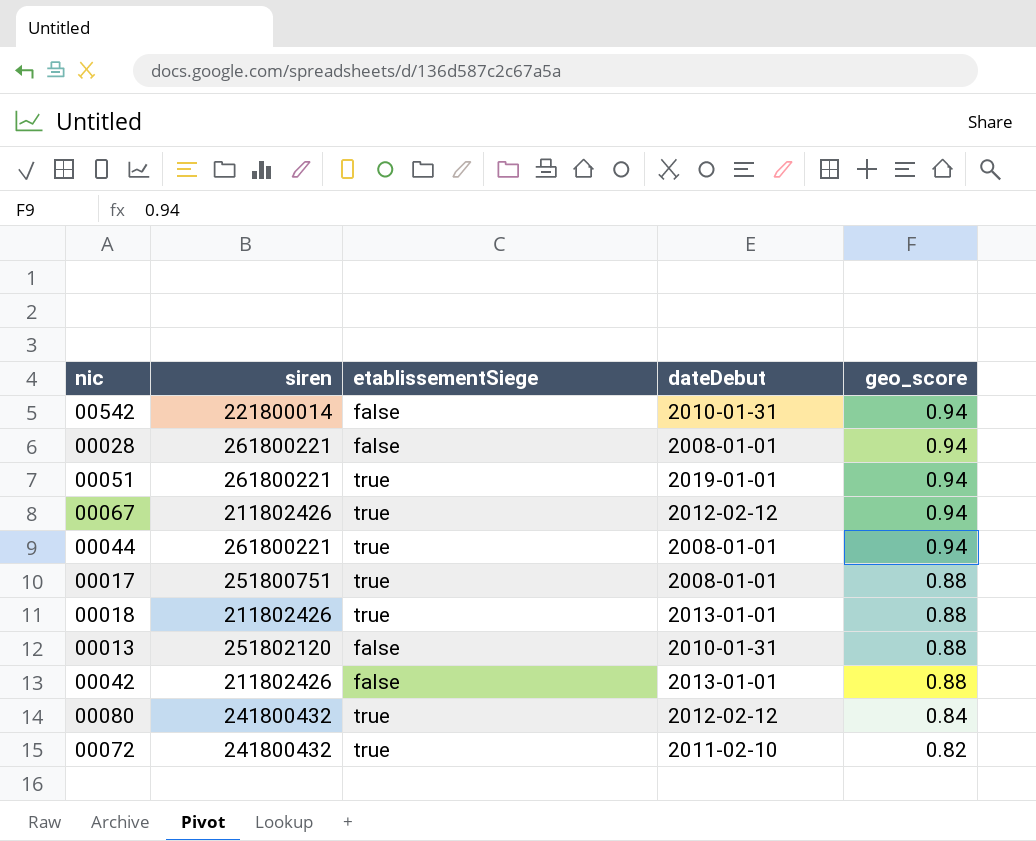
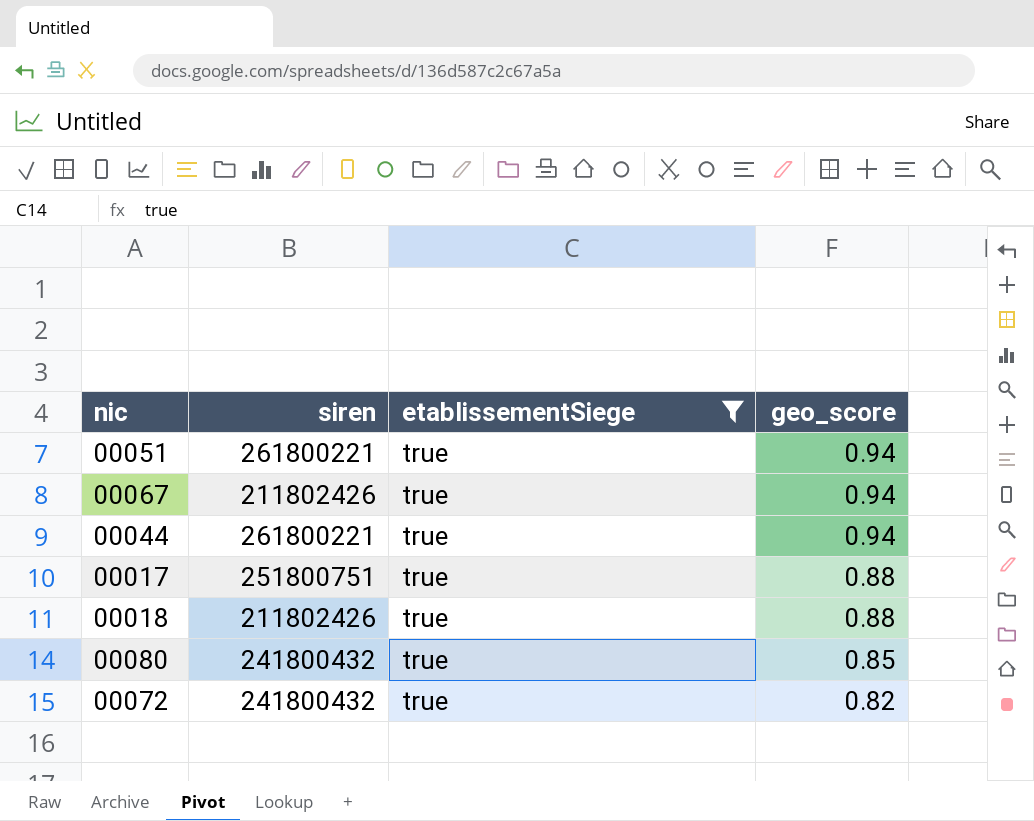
filter: none -> etablissementSiege = true
column dateDebut | position: 4 -> none
00080 | geo_score: 0.84 -> 0.85

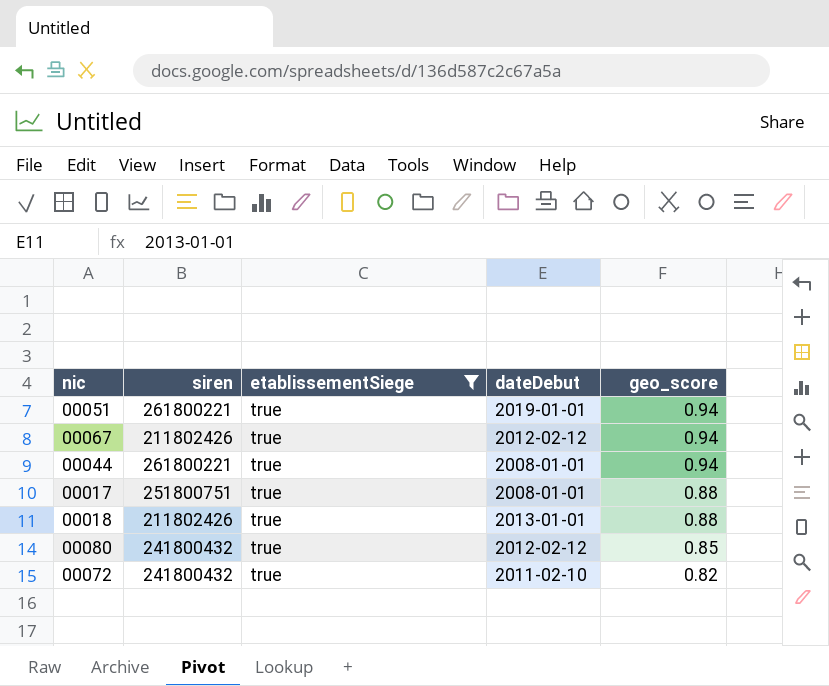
column dateDebut | position: none -> 4

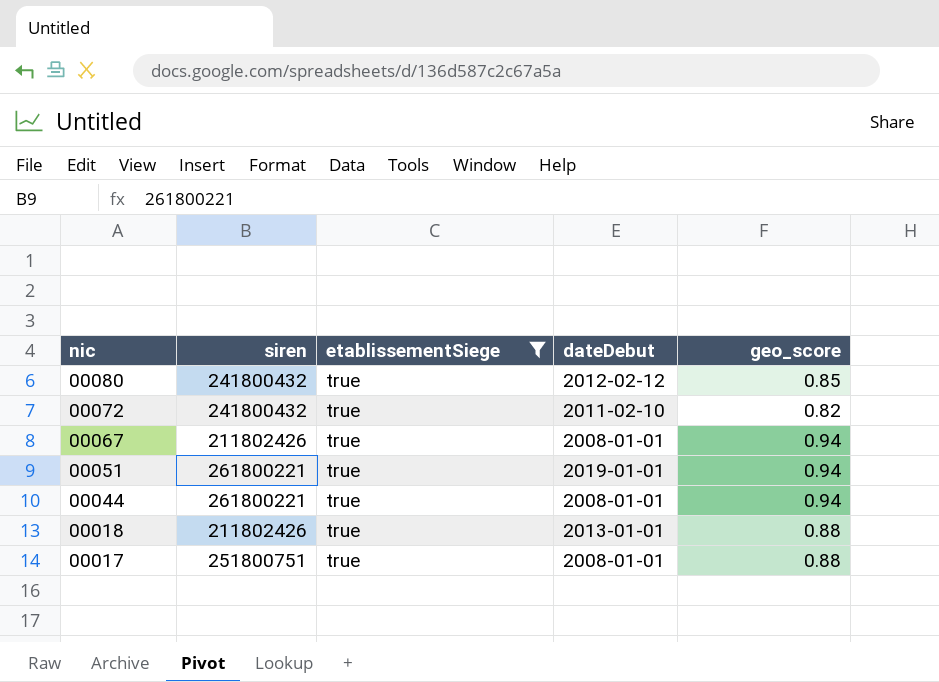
row order: geo_score descending -> nic descending
00067 | dateDebut: 2012-02-12 -> 2008-01-01

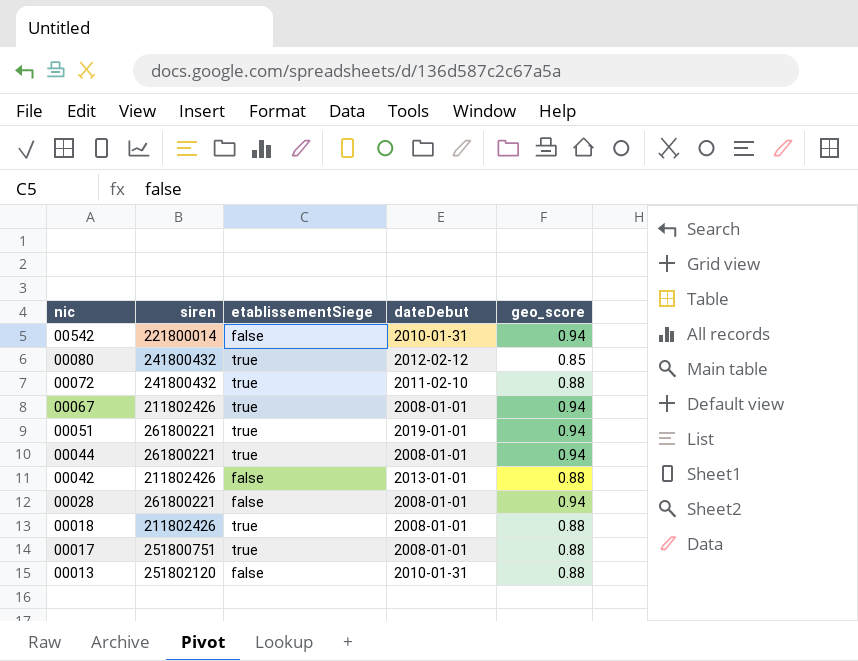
filter: etablissementSiege = true -> none
00072 | geo_score: 0.82 -> 0.88
00018 | dateDebut: 2013-01-01 -> 2008-01-01

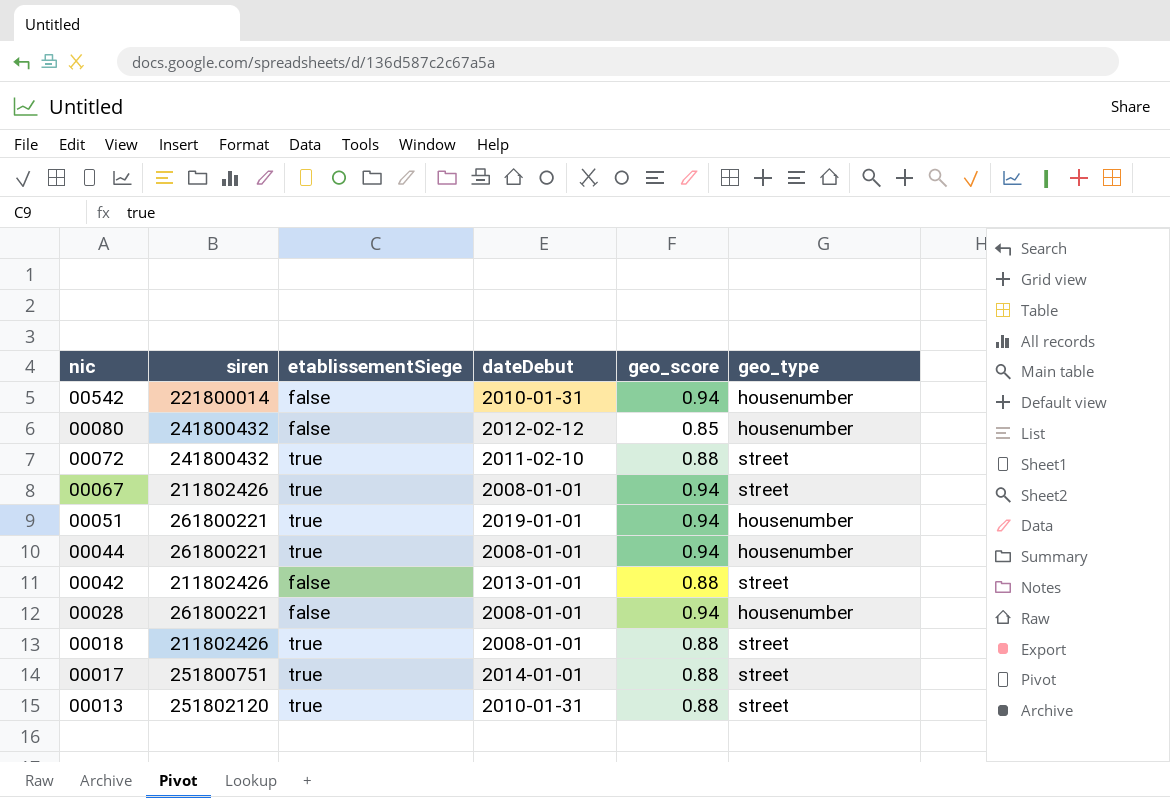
column geo_type | position: none -> 6
00080 | etablissementSiege: true -> false
00017 | dateDebut: 2008-01-01 -> 2014-01-01
00013 | etablissementSiege: false -> true

